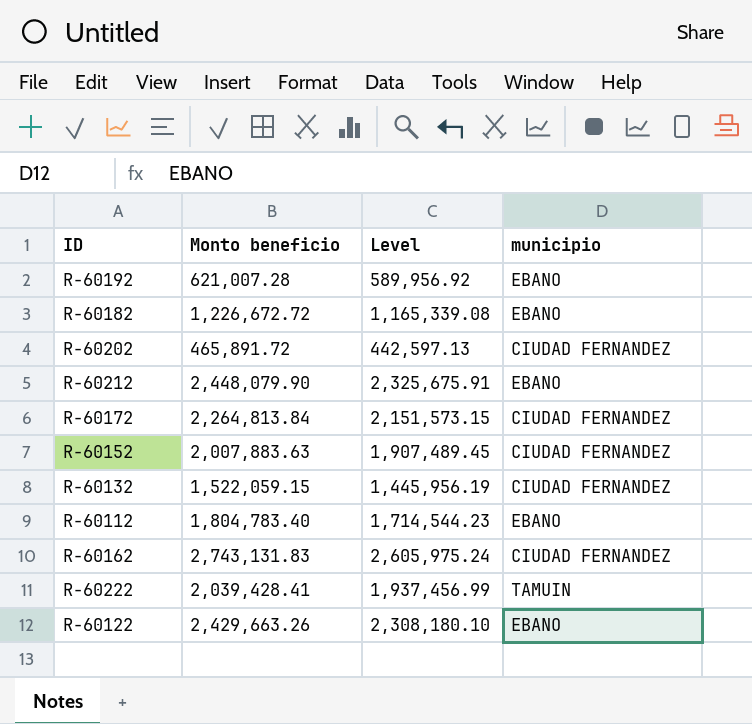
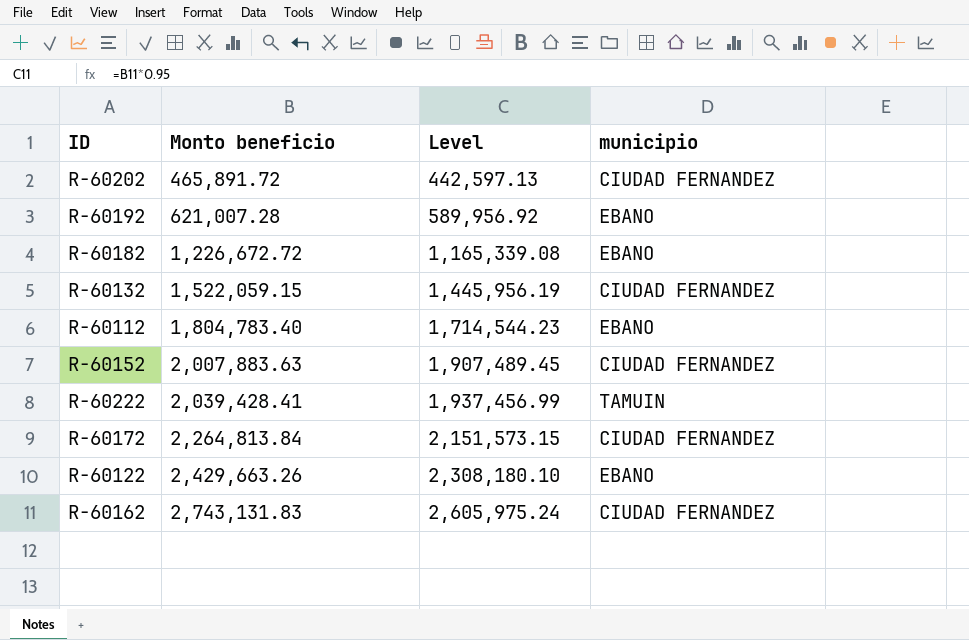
row order: none -> Monto beneficio ascending
row R-60212: 2,448,079.90 | 2,325,675.91 | EBANO -> none

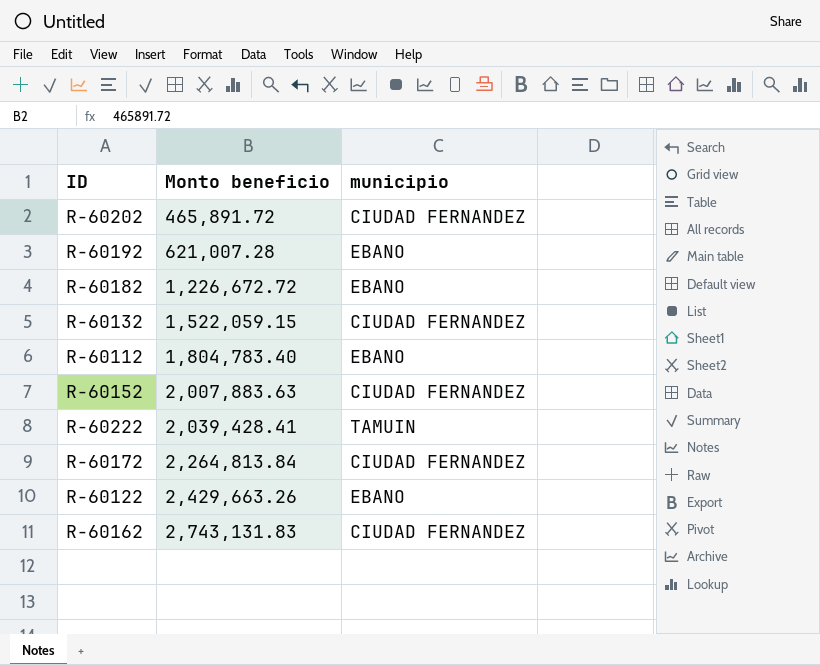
column Level | formula: [Monto beneficio] * 0.95 -> none

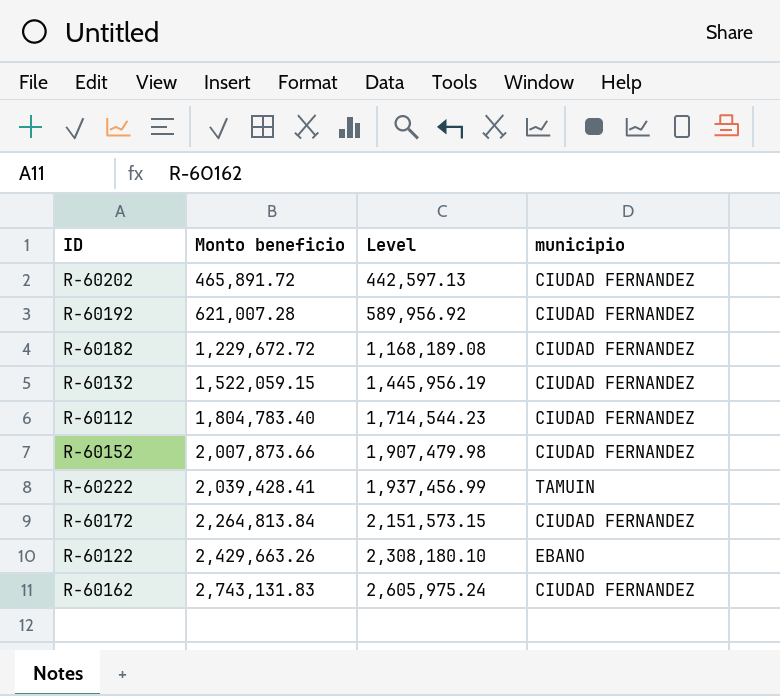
column Level | formula: none -> [Monto beneficio] * 0.95
R-60192 | municipio: EBANO -> CIUDAD FERNANDEZ
R-60182 | Monto beneficio: 1,226,672.72 -> 1,229,672.72
R-60182 | municipio: EBANO -> CIUDAD FERNANDEZ
R-60112 | municipio: EBANO -> CIUDAD FERNANDEZ
R-60152 | Monto beneficio: 2,007,883.63 -> 2,007,873.66

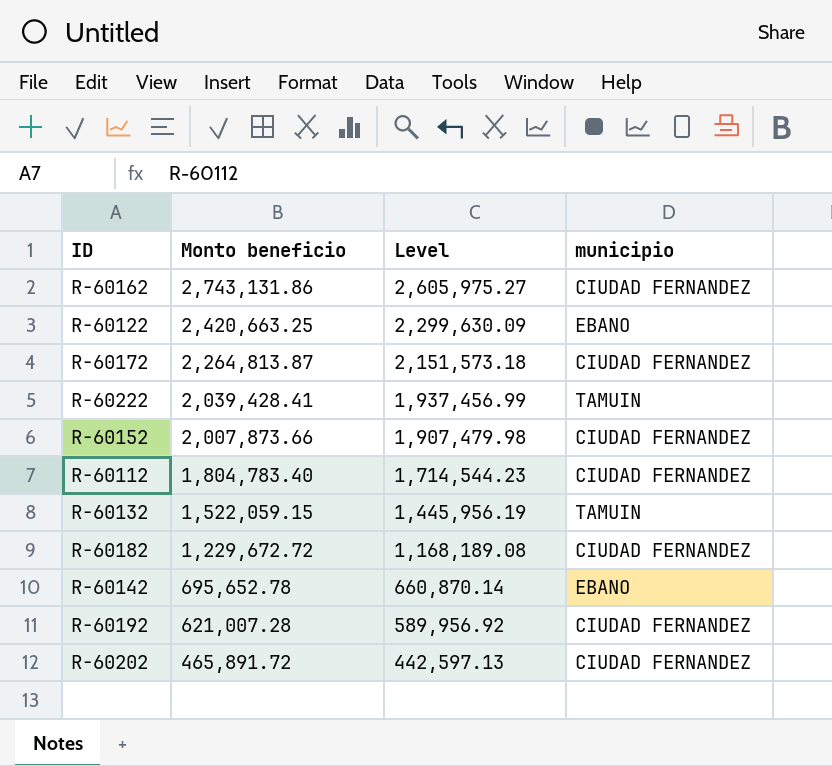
row order: Monto beneficio ascending -> Monto beneficio descending
R-60162 | Monto beneficio: 2,743,131.83 -> 2,743,131.86
R-60162 | Level: 2,605,975.24 -> 2,605,975.27
R-60122 | Monto beneficio: 2,429,663.26 -> 2,420,663.25
R-60122 | Level: 2,308,180.10 -> 2,299,630.09
R-60172 | Monto beneficio: 2,264,813.84 -> 2,264,813.87
R-60172 | Level: 2,151,573.15 -> 2,151,573.18
R-60132 | municipio: CIUDAD FERNANDEZ -> TAMUIN
row R-60142: none -> 695,652.78 | 660,870.14 | EBANO

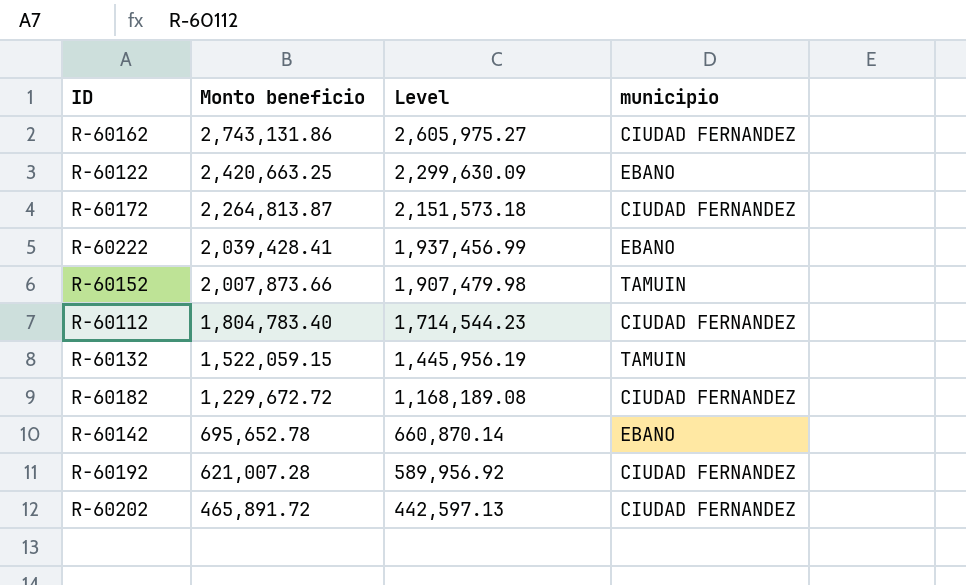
R-60222 | municipio: TAMUIN -> EBANO
R-60152 | municipio: CIUDAD FERNANDEZ -> TAMUIN

